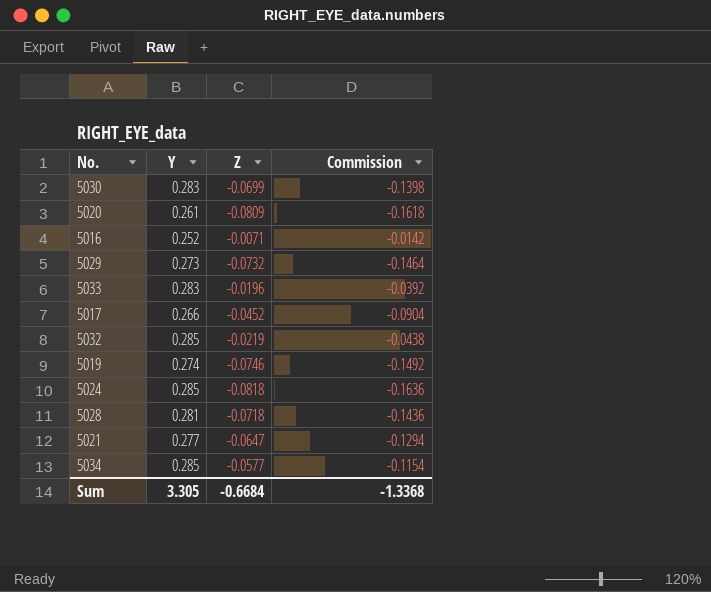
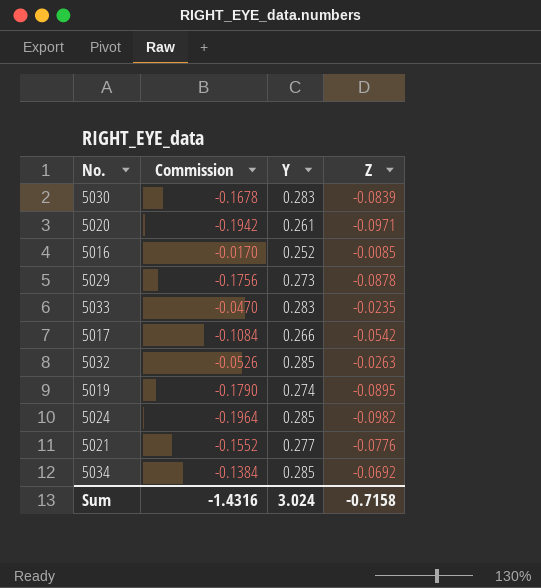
column Commission | position: 4 -> 2
row 5028: 0.281 | -0.0718 | -0.1436 -> none
5030 | Commission: -0.1398 -> -0.1678
5030 | Z: -0.0699 -> -0.0839
5020 | Commission: -0.1618 -> -0.1942
5020 | Z: -0.0809 -> -0.0971
5016 | Commission: -0.0142 -> -0.0170
5016 | Z: -0.0071 -> -0.0085
5029 | Commission: -0.1464 -> -0.1756
5029 | Z: -0.0732 -> -0.0878
5033 | Commission: -0.0392 -> -0.0470
5033 | Z: -0.0196 -> -0.0235
5017 | Commission: -0.0904 -> -0.1084
5017 | Z: -0.0452 -> -0.0542
5032 | Commission: -0.0438 -> -0.0526
5032 | Z: -0.0219 -> -0.0263
5019 | Commission: -0.1492 -> -0.1790
5019 | Z: -0.0746 -> -0.0895
5024 | Commission: -0.1636 -> -0.1964
5024 | Z: -0.0818 -> -0.0982
5021 | Commission: -0.1294 -> -0.1552
5021 | Z: -0.0647 -> -0.0776
5034 | Commission: -0.1154 -> -0.1384
5034 | Z: -0.0577 -> -0.0692
Sum | Commission: -1.3368 -> -1.4316
Sum | Y: 3.305 -> 3.024
Sum | Z: -0.6684 -> -0.7158

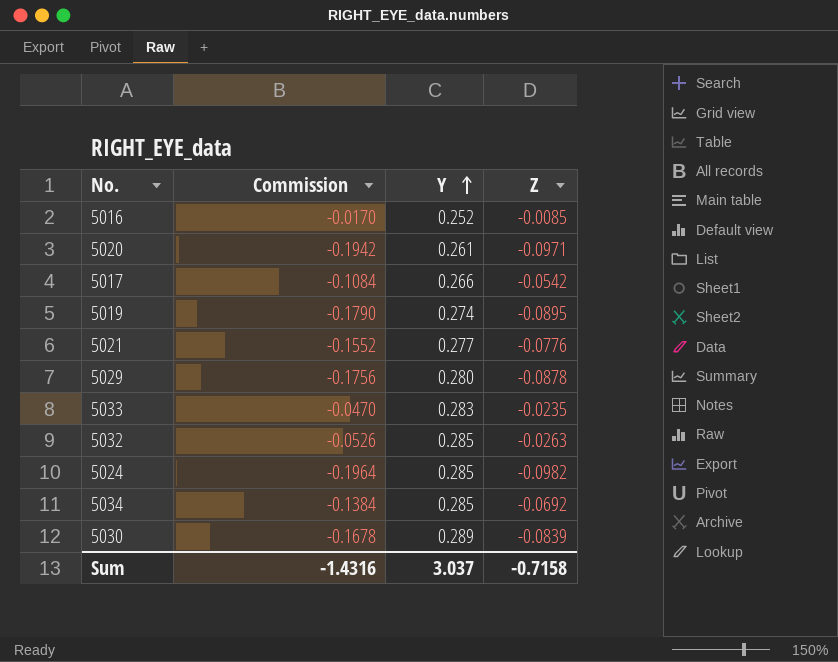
row order: none -> Y ascending
5029 | Y: 0.273 -> 0.280
5030 | Y: 0.283 -> 0.289
Sum | Y: 3.024 -> 3.037

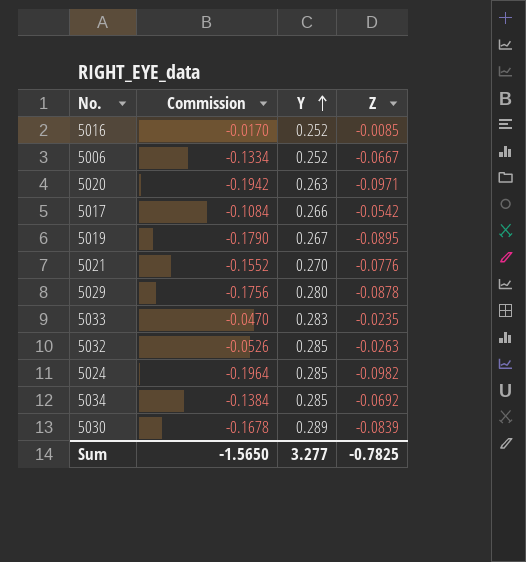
row 5006: none -> -0.1334 | 0.252 | -0.0667
5020 | Y: 0.261 -> 0.263
5019 | Y: 0.274 -> 0.267
5021 | Y: 0.277 -> 0.270
Sum | Commission: -1.4316 -> -1.5650
Sum | Y: 3.037 -> 3.277
Sum | Z: -0.7158 -> -0.7825

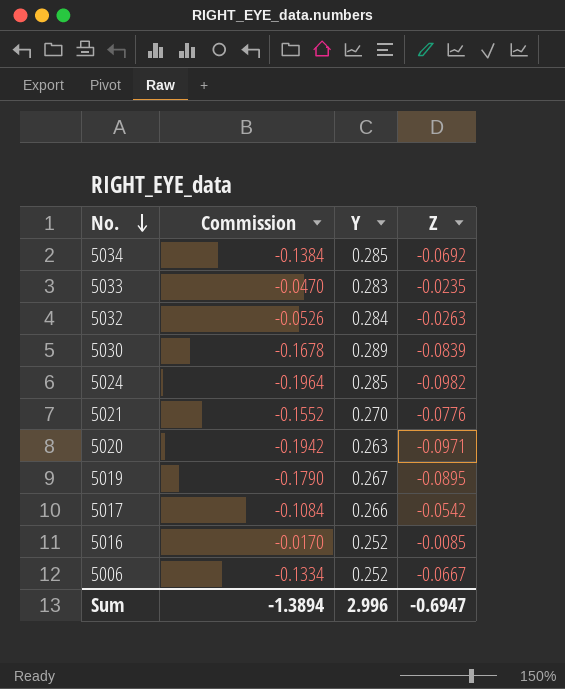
row order: Y ascending -> No. descending
row 5029: -0.1756 | 0.280 | -0.0878 -> none
5032 | Y: 0.285 -> 0.284
Sum | Commission: -1.5650 -> -1.3894
Sum | Y: 3.277 -> 2.996
Sum | Z: -0.7825 -> -0.6947

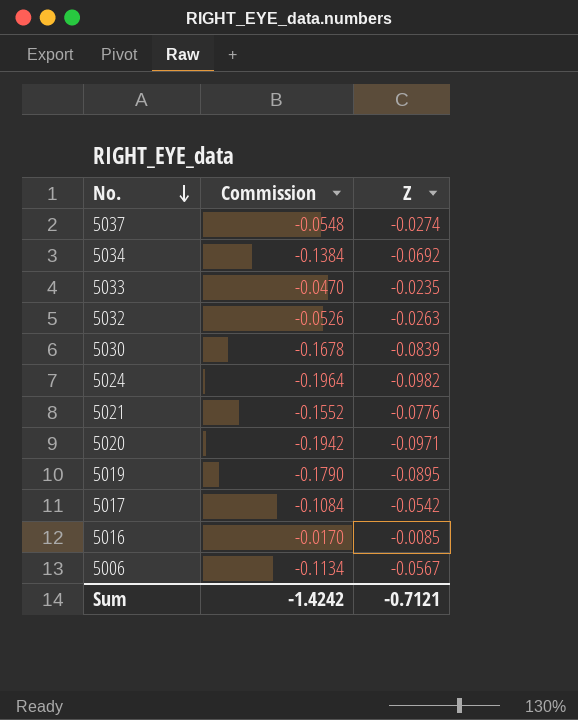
column Y | position: 3 -> none
row 5037: none -> -0.0548 | -0.0274
5006 | Commission: -0.1334 -> -0.1134
5006 | Z: -0.0667 -> -0.0567
Sum | Commission: -1.3894 -> -1.4242
Sum | Z: -0.6947 -> -0.7121

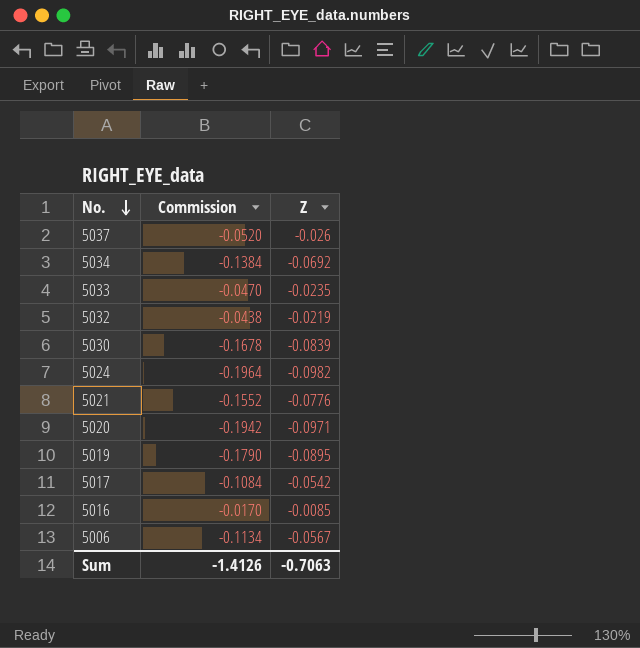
5037 | Commission: -0.0548 -> -0.0520
5037 | Z: -0.0274 -> -0.026
5032 | Commission: -0.0526 -> -0.0438
5032 | Z: -0.0263 -> -0.0219
Sum | Commission: -1.4242 -> -1.4126
Sum | Z: -0.7121 -> -0.7063

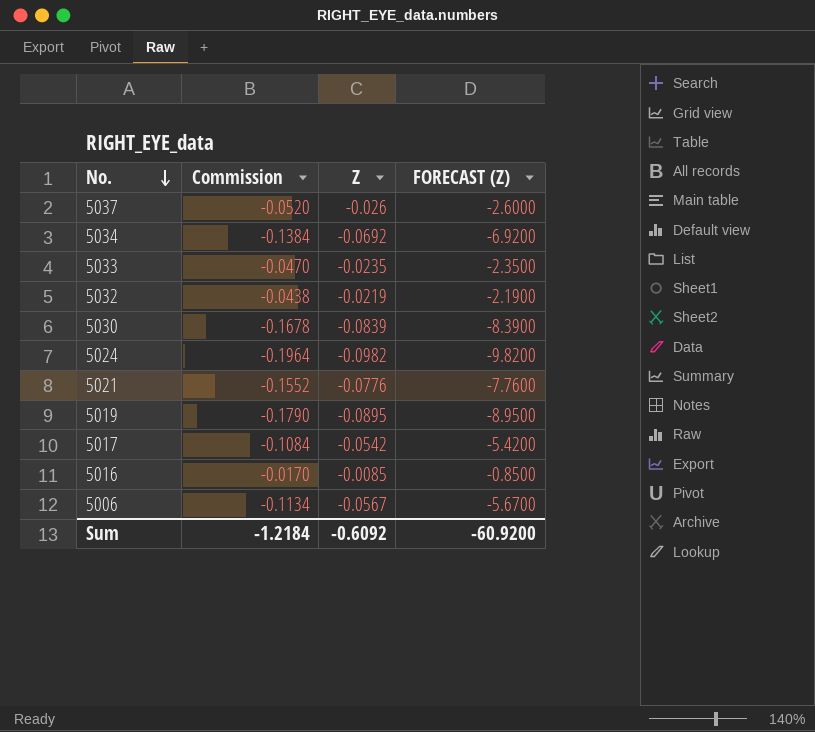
column FORECAST (Z) | formula: none -> [Z] * 100
row 5020: -0.1942 | -0.0971 -> none
Sum | Commission: -1.4126 -> -1.2184
Sum | Z: -0.7063 -> -0.6092

